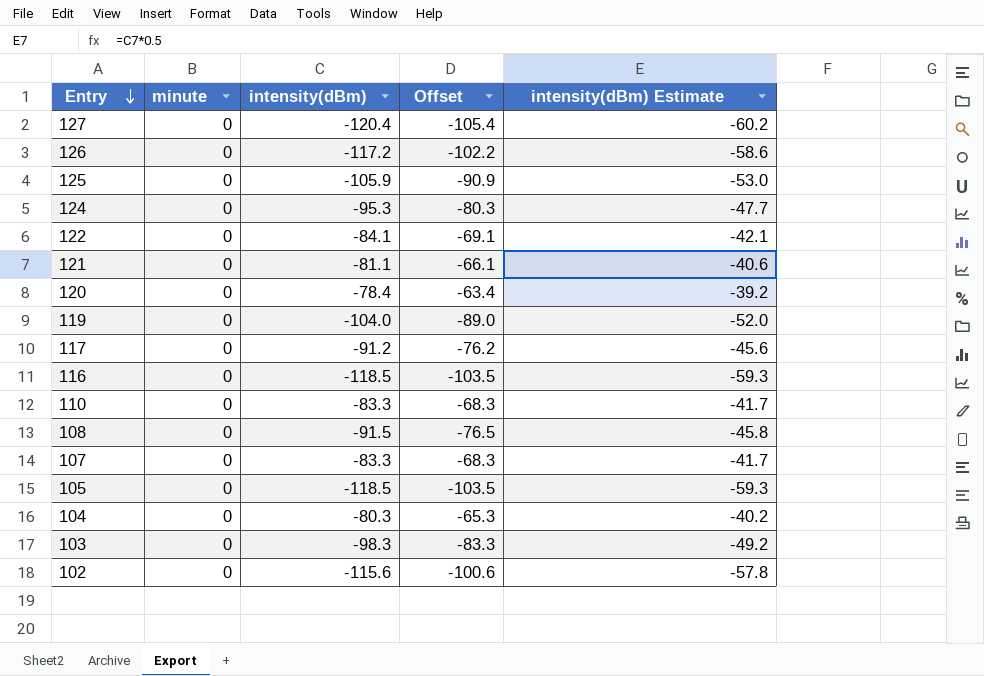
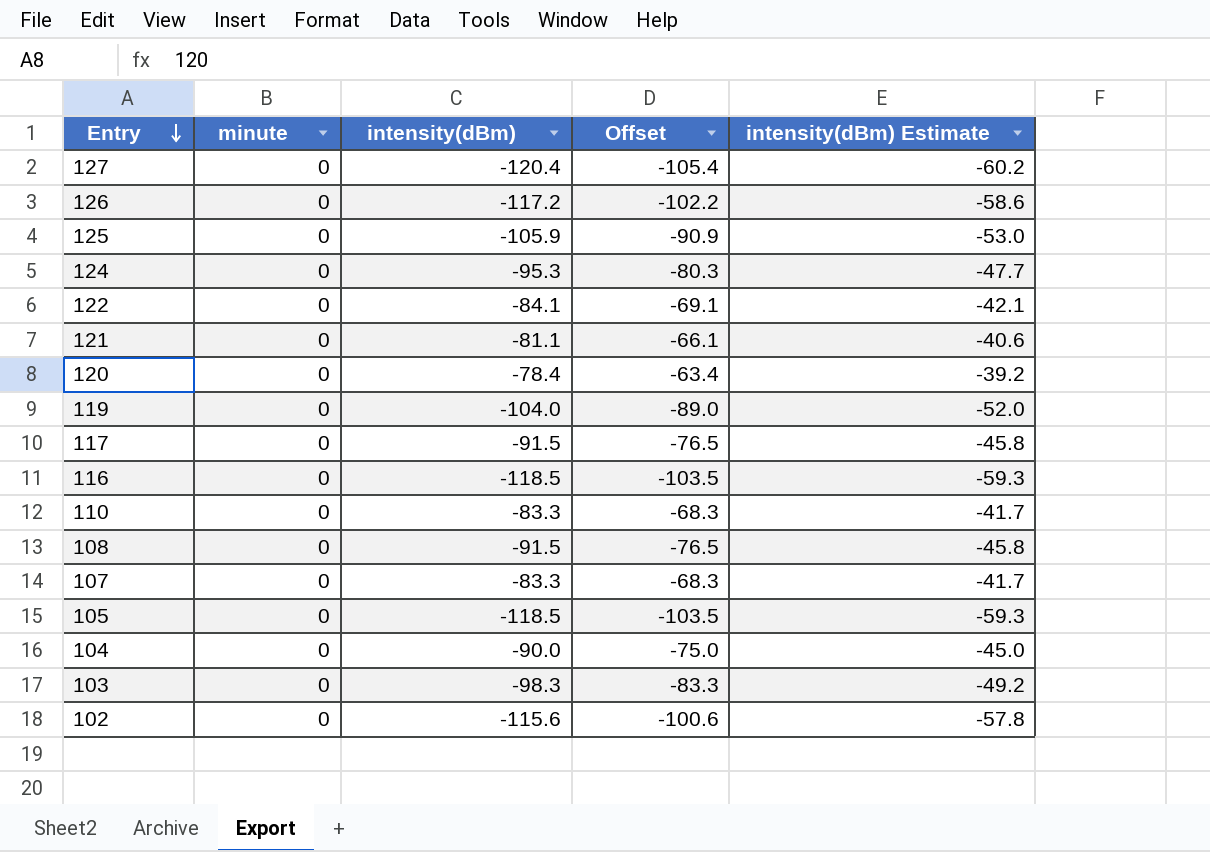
117 | intensity(dBm): -91.2 -> -91.5
117 | Offset: -76.2 -> -76.5
117 | intensity(dBm) Estimate: -45.6 -> -45.8
104 | intensity(dBm): -80.3 -> -90.0
104 | Offset: -65.3 -> -75.0
104 | intensity(dBm) Estimate: -40.2 -> -45.0

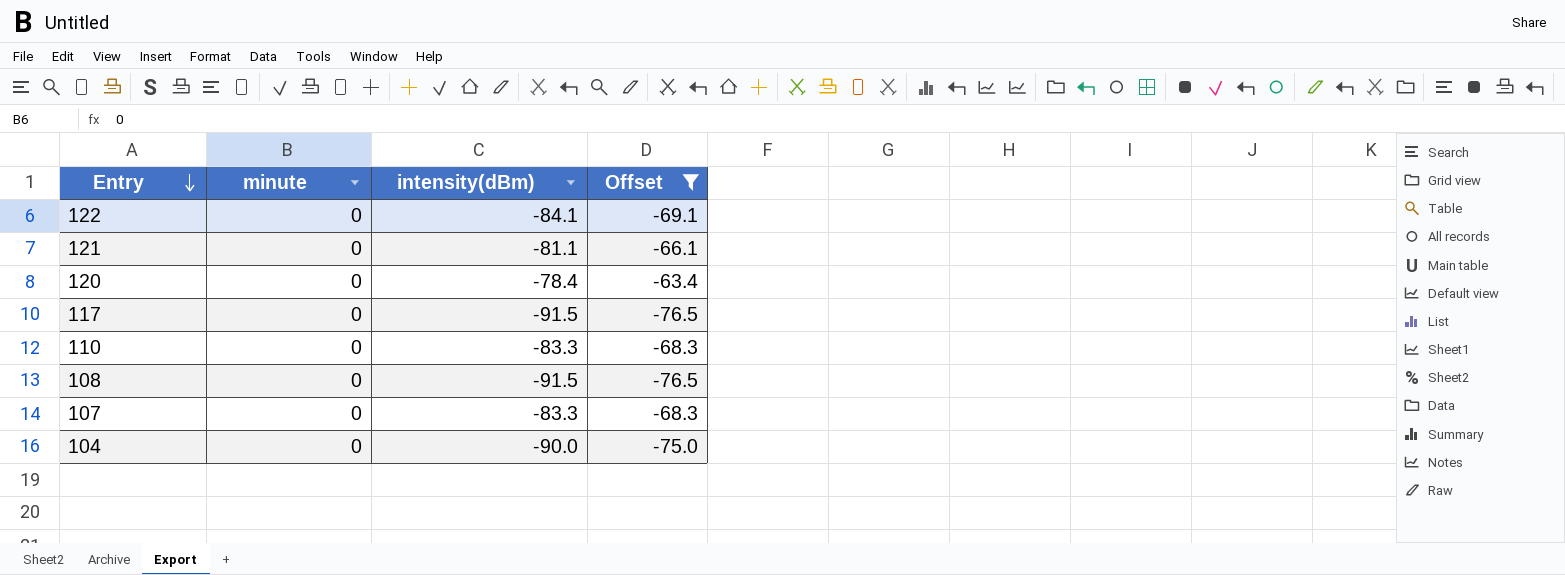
filter: none -> Offset >= -76.5
column intensity(dBm) Estimate | formula: [intensity(dBm)] * 0.5 -> none

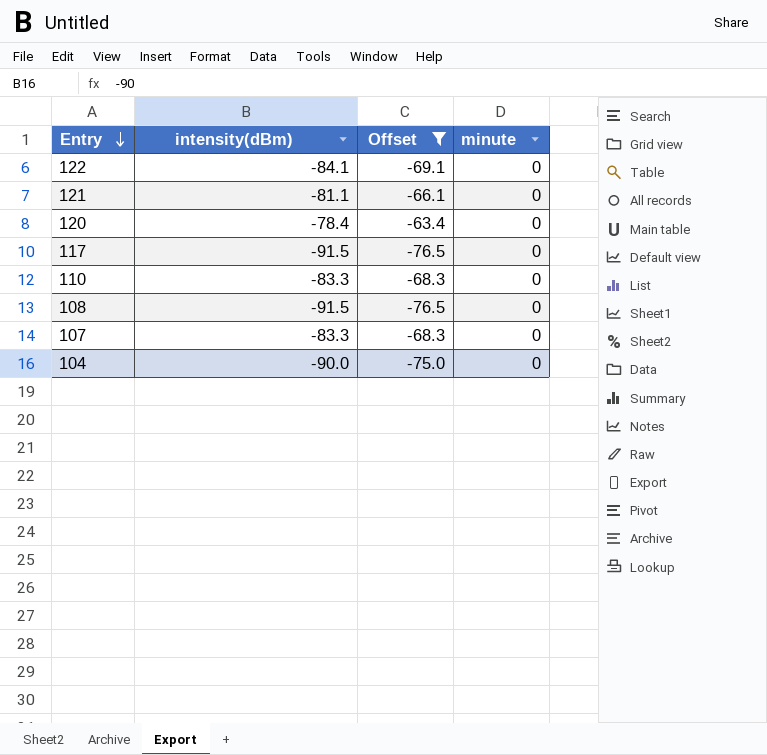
column minute | position: 2 -> 4

